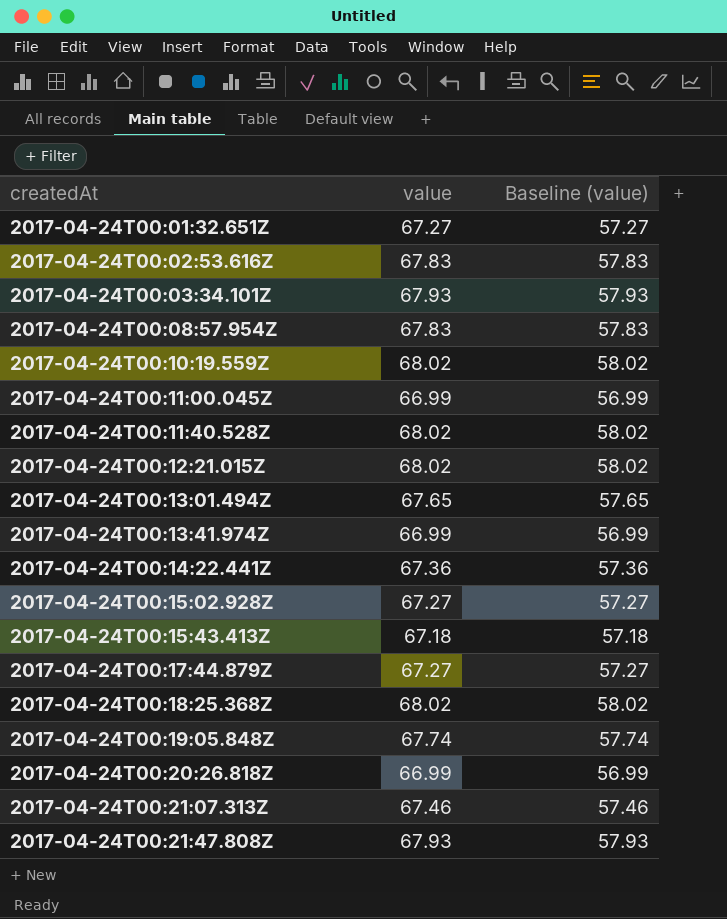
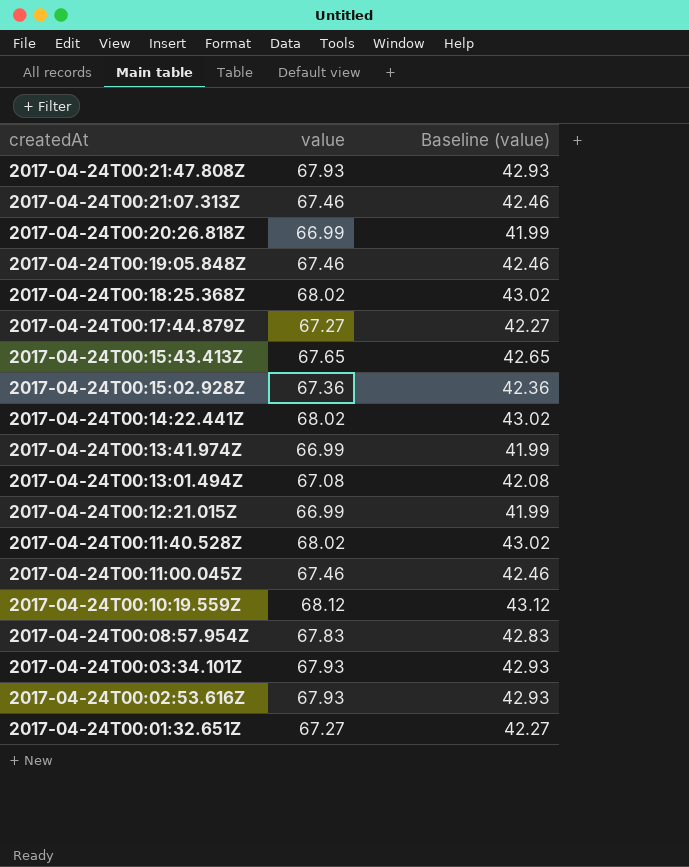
row order: createdAt ascending -> createdAt descending
column Baseline (value) | formula: [value] - 10 -> [value] - 25
2017-04-24T00:19:05.848Z | value: 67.74 -> 67.46
2017-04-24T00:15:43.413Z | value: 67.18 -> 67.65
2017-04-24T00:15:02.928Z | value: 67.27 -> 67.36
2017-04-24T00:14:22.441Z | value: 67.36 -> 68.02
2017-04-24T00:13:01.494Z | value: 67.65 -> 67.08
2017-04-24T00:12:21.015Z | value: 68.02 -> 66.99
2017-04-24T00:11:00.045Z | value: 66.99 -> 67.46
2017-04-24T00:10:19.559Z | value: 68.02 -> 68.12
2017-04-24T00:02:53.616Z | value: 67.83 -> 67.93

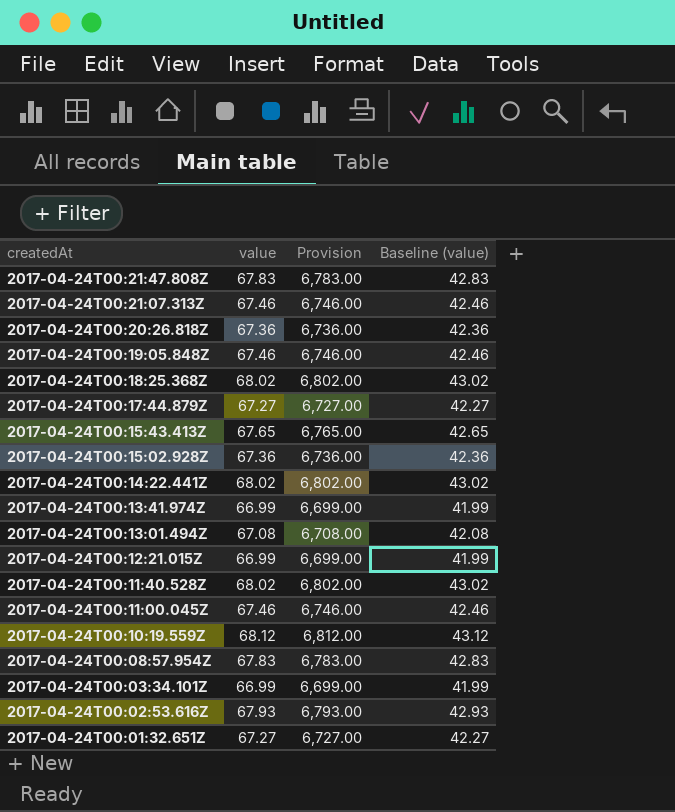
column Provision | formula: none -> [value] * 100
2017-04-24T00:21:47.808Z | value: 67.93 -> 67.83
2017-04-24T00:21:47.808Z | Baseline (value): 42.93 -> 42.83
2017-04-24T00:20:26.818Z | value: 66.99 -> 67.36
2017-04-24T00:20:26.818Z | Baseline (value): 41.99 -> 42.36
2017-04-24T00:03:34.101Z | value: 67.93 -> 66.99
2017-04-24T00:03:34.101Z | Baseline (value): 42.93 -> 41.99

